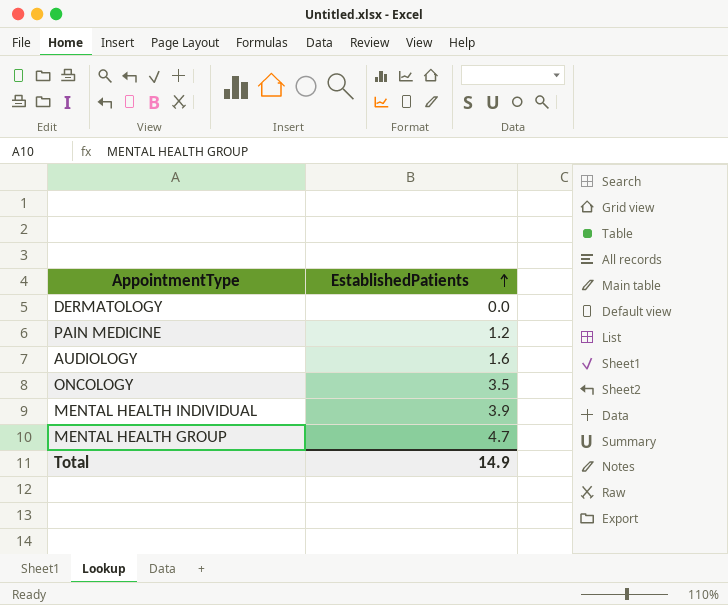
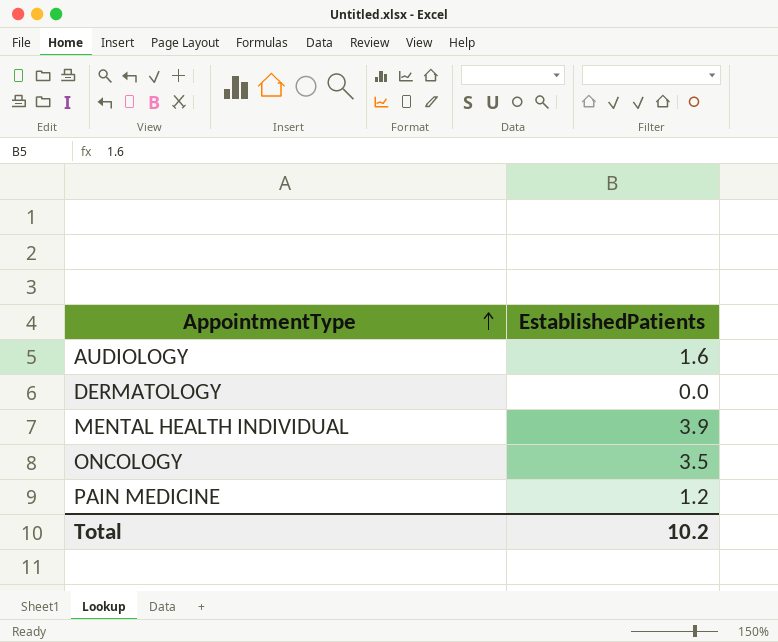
row order: EstablishedPatients ascending -> AppointmentType ascending
row MENTAL HEALTH GROUP: 4.7 -> none
Total | EstablishedPatients: 14.9 -> 10.2

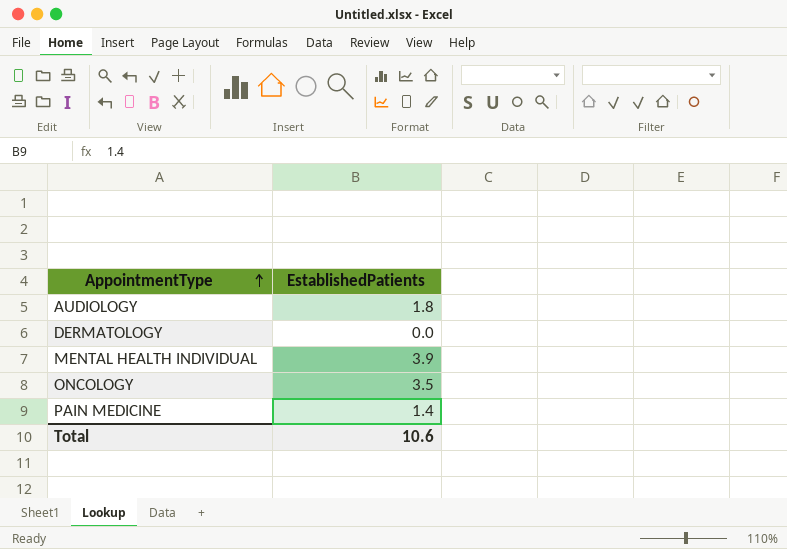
AUDIOLOGY | EstablishedPatients: 1.6 -> 1.8
PAIN MEDICINE | EstablishedPatients: 1.2 -> 1.4
Total | EstablishedPatients: 10.2 -> 10.6

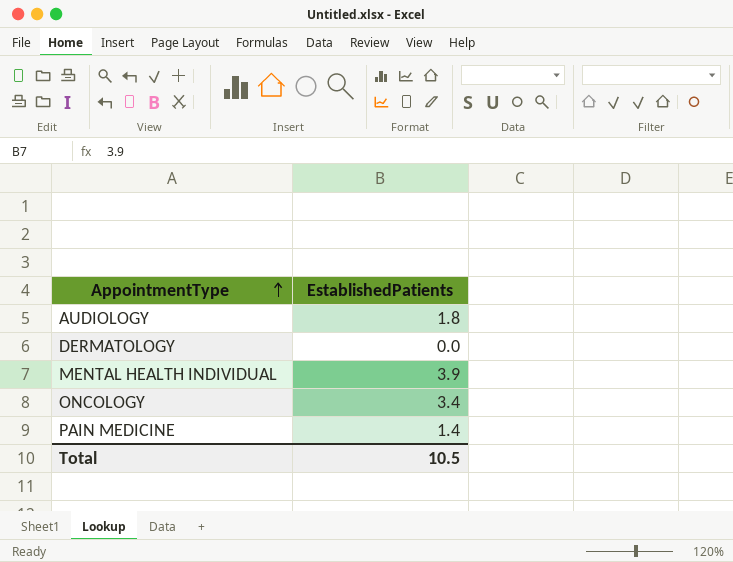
ONCOLOGY | EstablishedPatients: 3.5 -> 3.4
Total | EstablishedPatients: 10.6 -> 10.5

